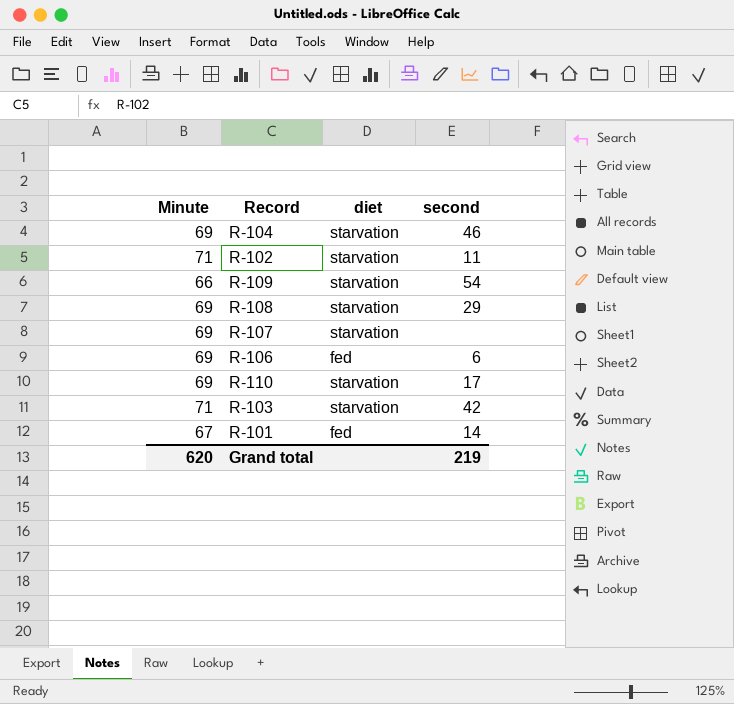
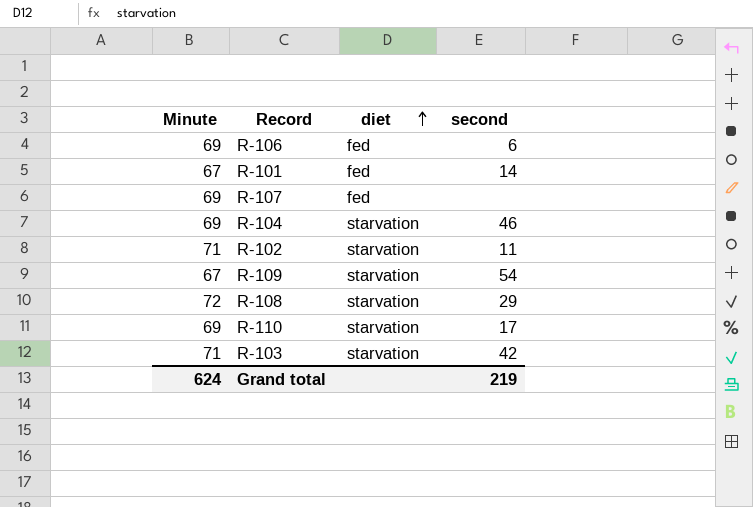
row order: none -> diet ascending
R-107 | diet: starvation -> fed
R-109 | Minute: 66 -> 67
R-108 | Minute: 69 -> 72
Grand total | Minute: 620 -> 624

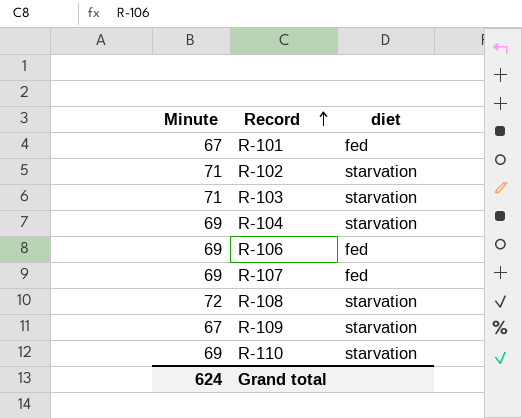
row order: diet ascending -> Record ascending
column second | position: 4 -> none

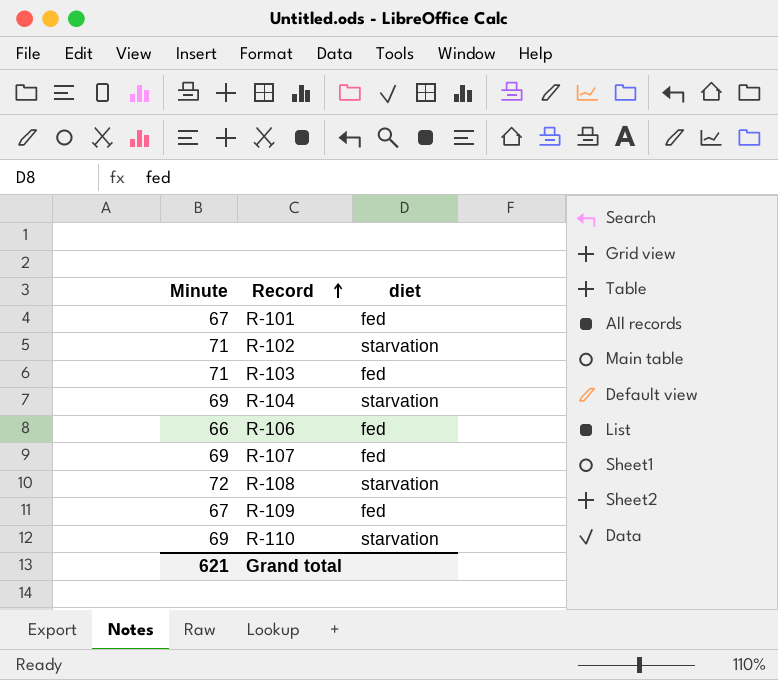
R-103 | diet: starvation -> fed
R-106 | Minute: 69 -> 66
R-109 | diet: starvation -> fed
Grand total | Minute: 624 -> 621

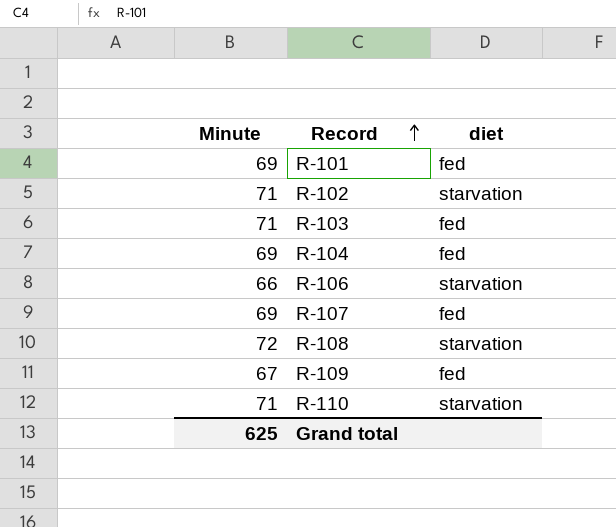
R-101 | Minute: 67 -> 69
R-104 | diet: starvation -> fed
R-106 | diet: fed -> starvation
R-110 | Minute: 69 -> 71
Grand total | Minute: 621 -> 625

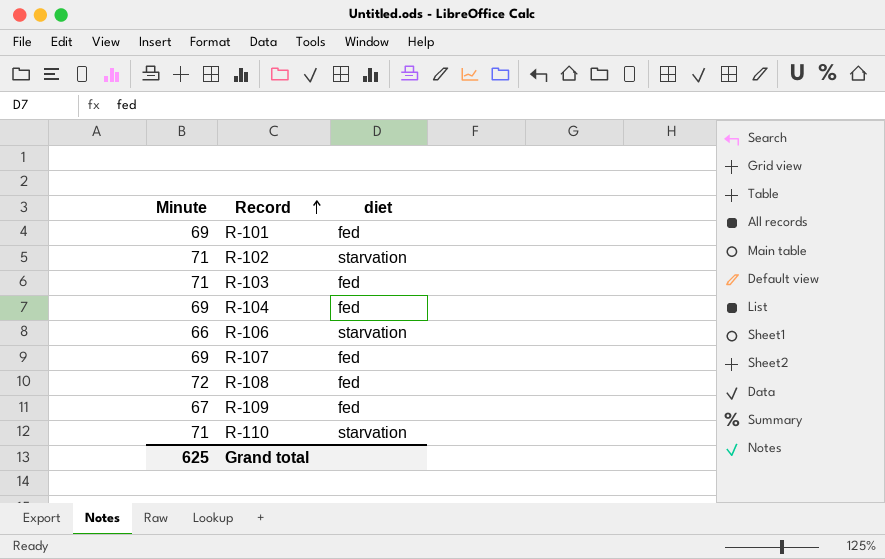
R-108 | diet: starvation -> fed

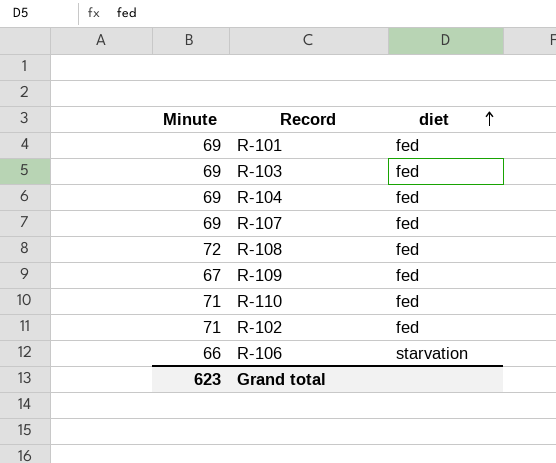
row order: Record ascending -> diet ascending
R-103 | Minute: 71 -> 69
R-110 | diet: starvation -> fed
R-102 | diet: starvation -> fed
Grand total | Minute: 625 -> 623

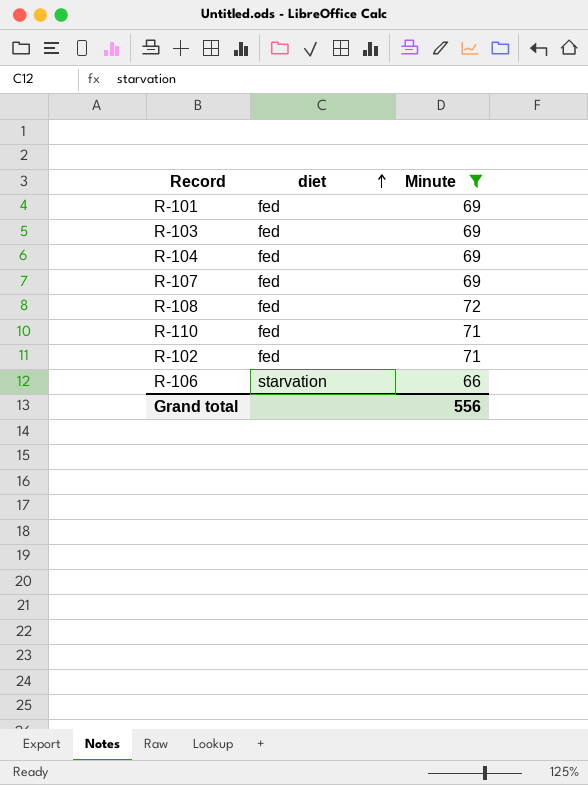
filter: none -> Minute != 67
column Minute | position: 1 -> 3
Grand total | Minute: 623 -> 556

